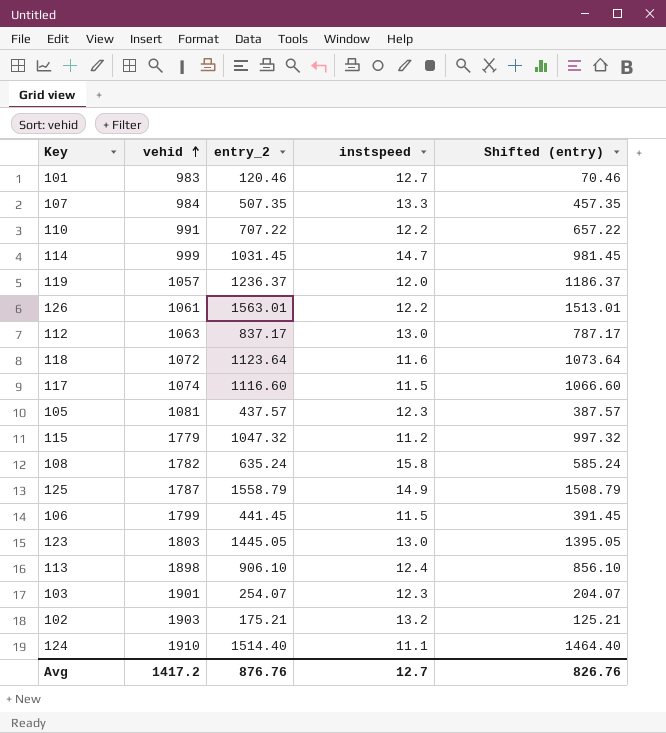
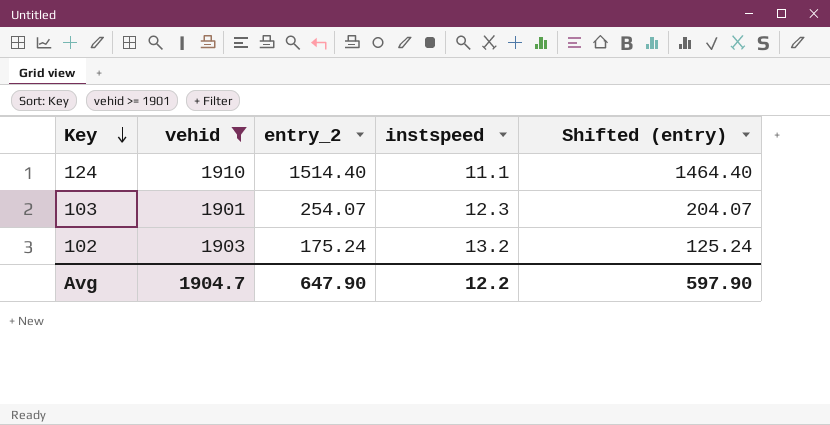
filter: none -> vehid >= 1901
row order: vehid ascending -> Key descending
102 | entry_2: 175.21 -> 175.24
102 | Shifted (entry): 125.21 -> 125.24
Avg | vehid: 1417.2 -> 1904.7
Avg | entry_2: 876.76 -> 647.90
Avg | instspeed: 12.7 -> 12.2
Avg | Shifted (entry): 826.76 -> 597.90

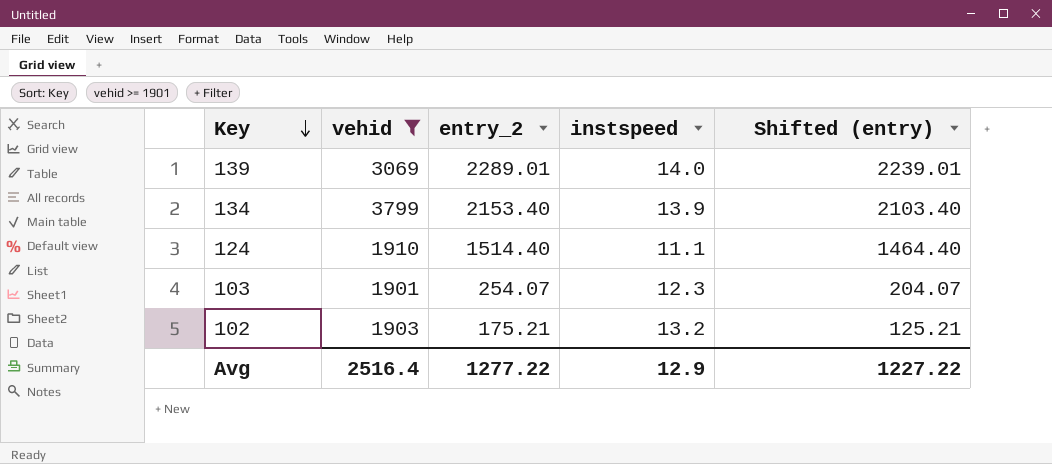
row 139: none -> 3069 | 2289.01 | 14.0 | 2239.01
row 134: none -> 3799 | 2153.40 | 13.9 | 2103.40
102 | entry_2: 175.24 -> 175.21
102 | Shifted (entry): 125.24 -> 125.21
Avg | vehid: 1904.7 -> 2516.4
Avg | entry_2: 647.90 -> 1277.22
Avg | instspeed: 12.2 -> 12.9
Avg | Shifted (entry): 597.90 -> 1227.22

